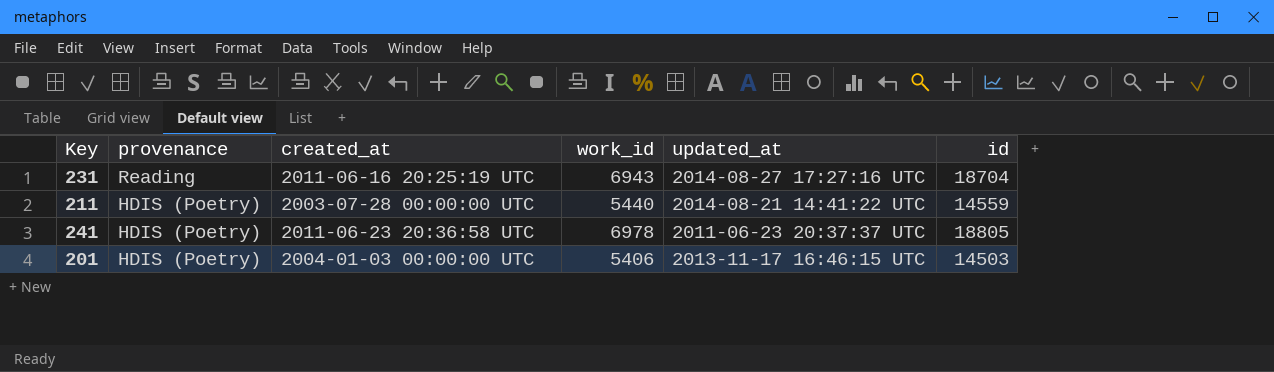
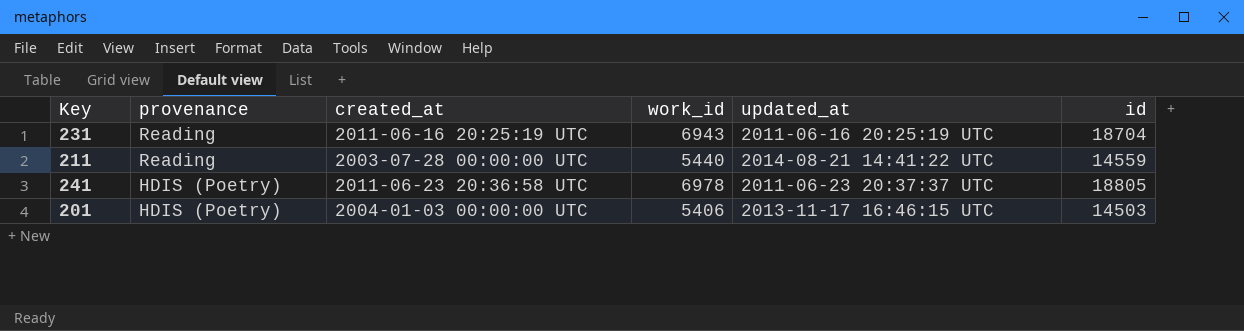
231 | updated_at: 2014-08-27 17:27:16 UTC -> 2011-06-16 20:25:19 UTC
211 | provenance: HDIS (Poetry) -> Reading

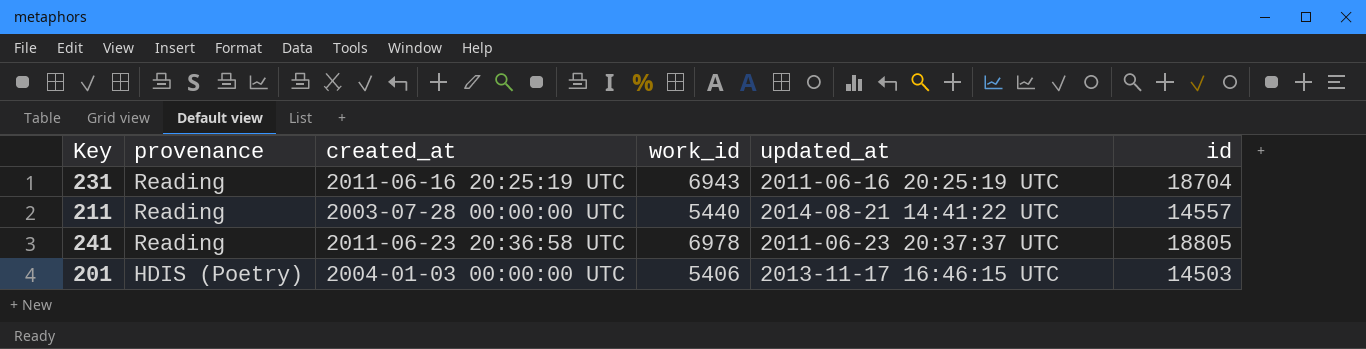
211 | id: 14559 -> 14557
241 | provenance: HDIS (Poetry) -> Reading

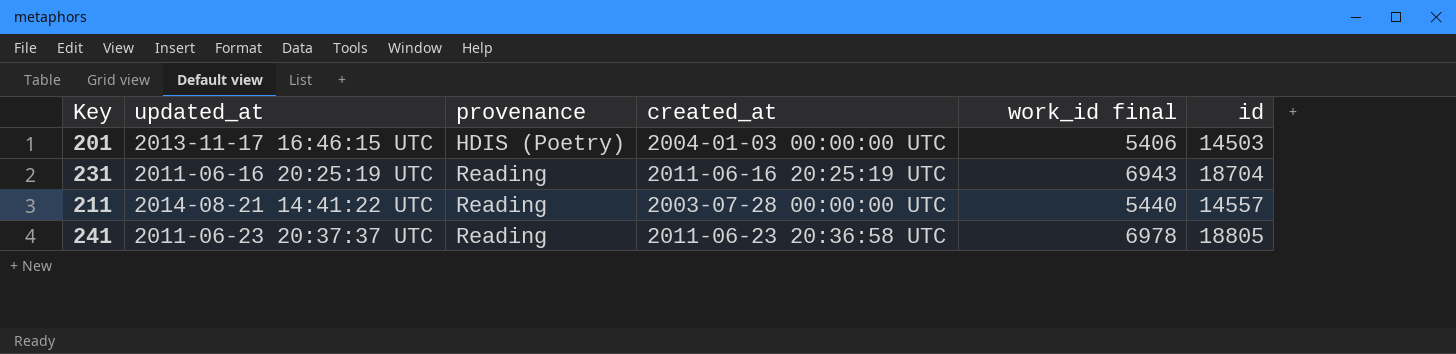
row order: provenance descending -> provenance ascending
column updated_at | position: 5 -> 2
column name: work_id -> work_id final

